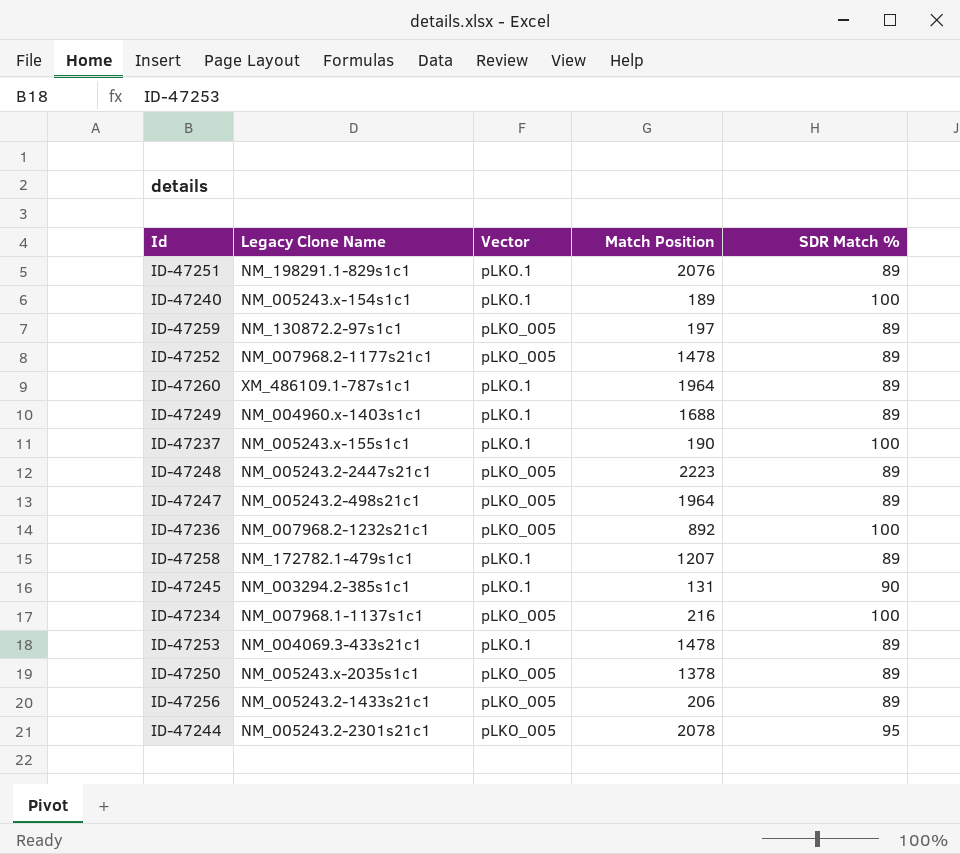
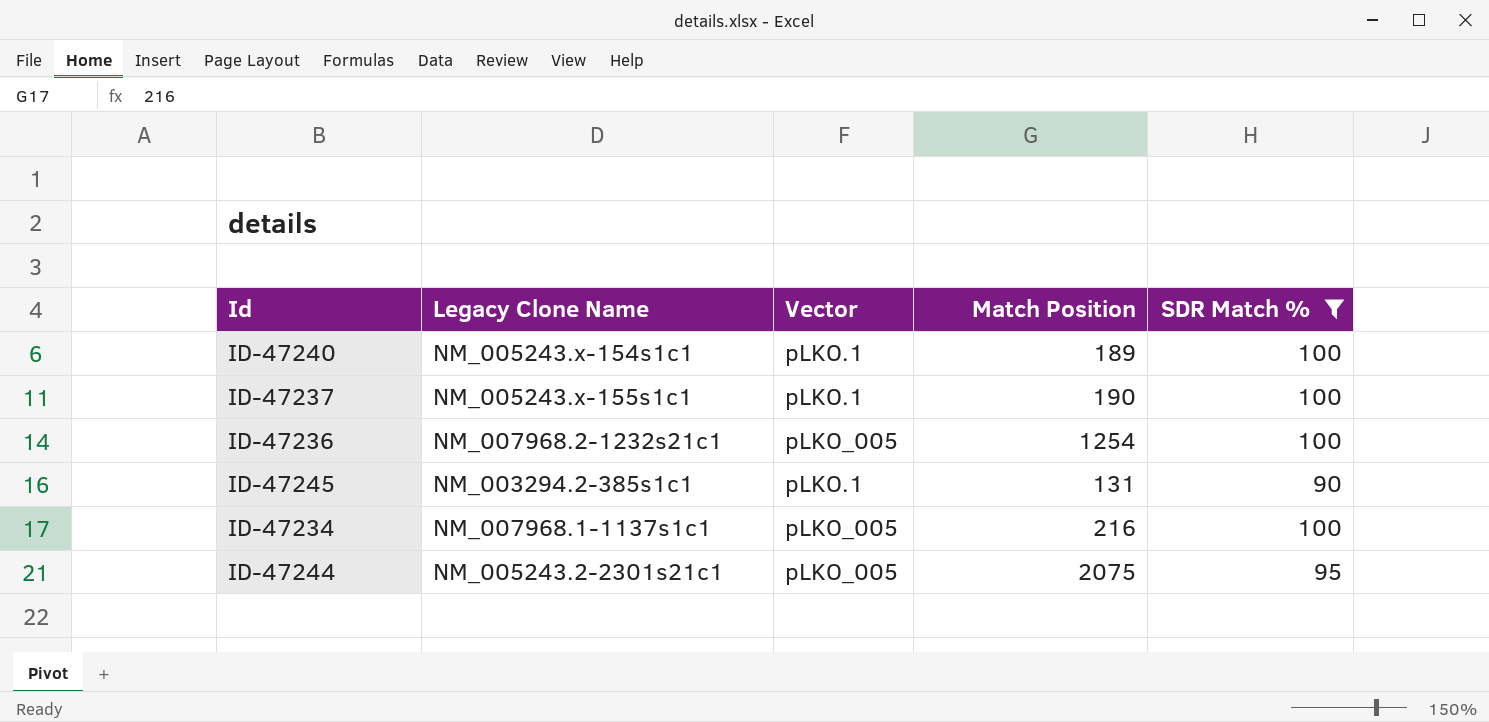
filter: none -> SDR Match % != 89
ID-47236 | Match Position: 892 -> 1254
ID-47244 | Match Position: 2078 -> 2075

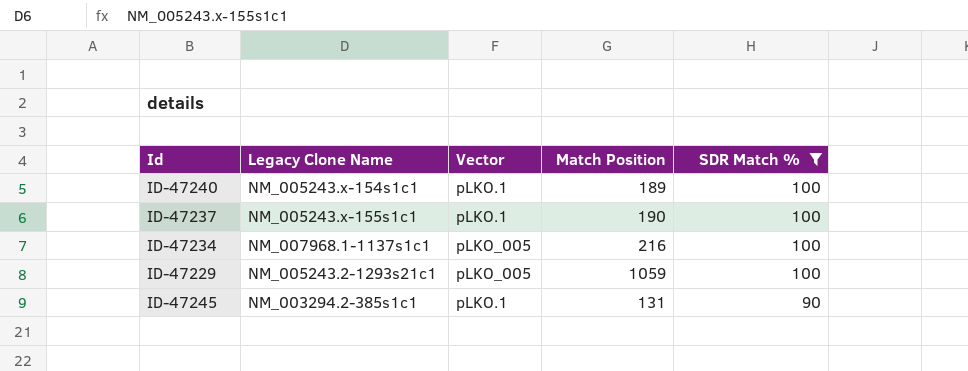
row order: none -> SDR Match % descending
row ID-47236: NM_007968.2-1232s21c1 | pLKO_005 | 1254 | 100 -> none
row ID-47244: NM_005243.2-2301s21c1 | pLKO_005 | 2075 | 95 -> none
row ID-47229: none -> NM_005243.2-1293s21c1 | pLKO_005 | 1059 | 100

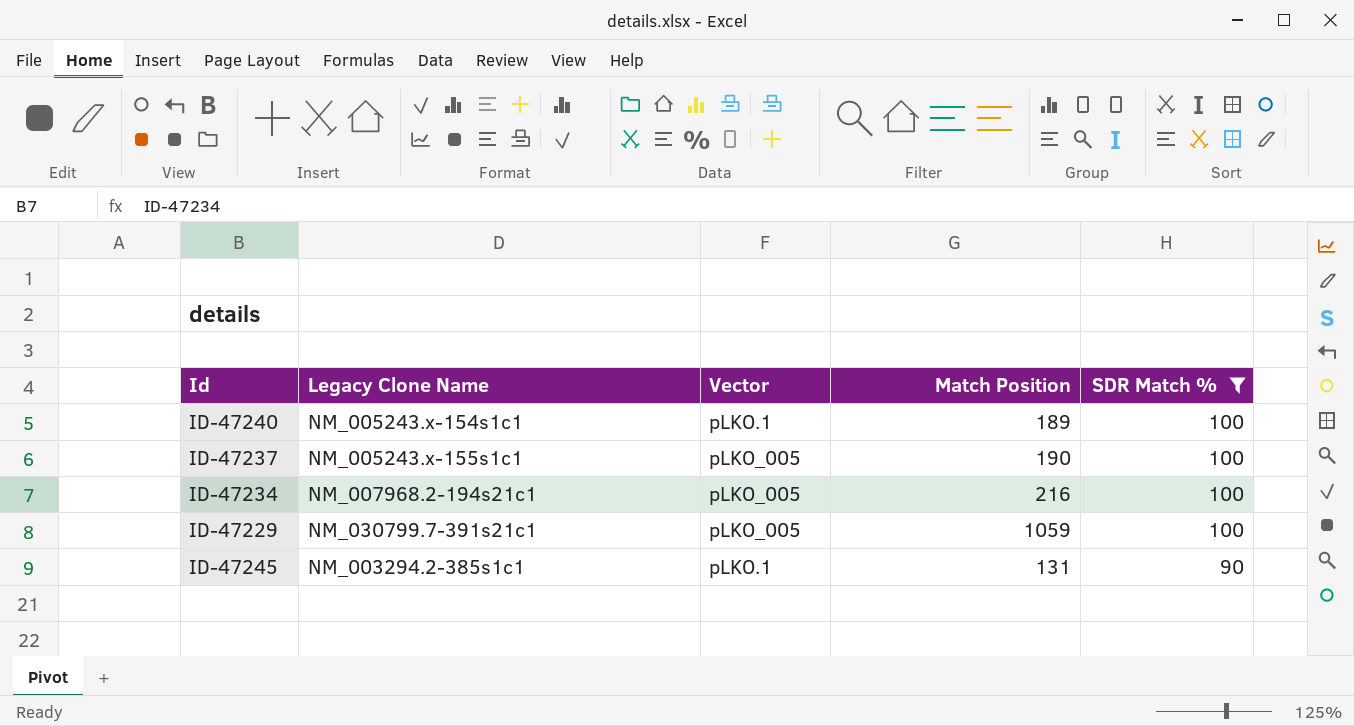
ID-47237 | Vector: pLKO.1 -> pLKO_005
ID-47234 | Legacy Clone Name: NM_007968.1-1137s1c1 -> NM_007968.2-194s21c1
ID-47229 | Legacy Clone Name: NM_005243.2-1293s21c1 -> NM_030799.7-391s21c1

